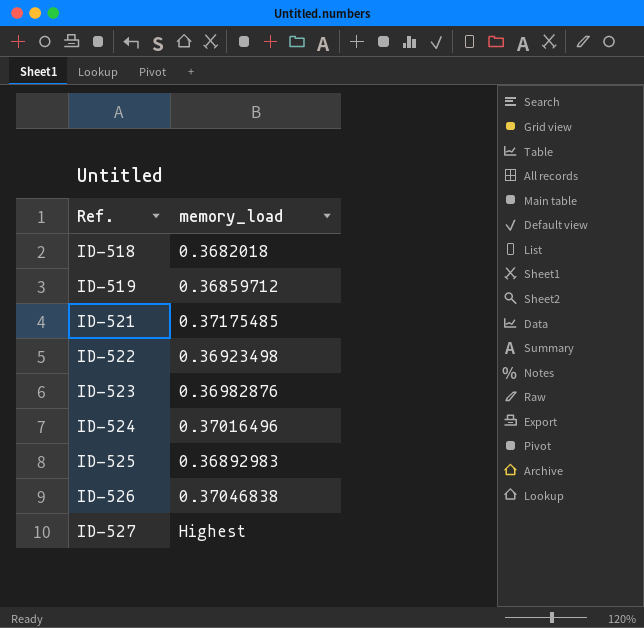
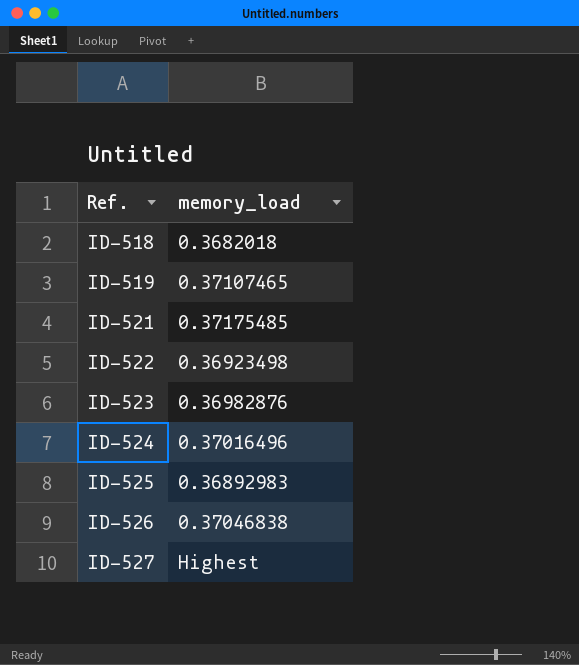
ID-519 | memory_load: 0.36859712 -> 0.37107465

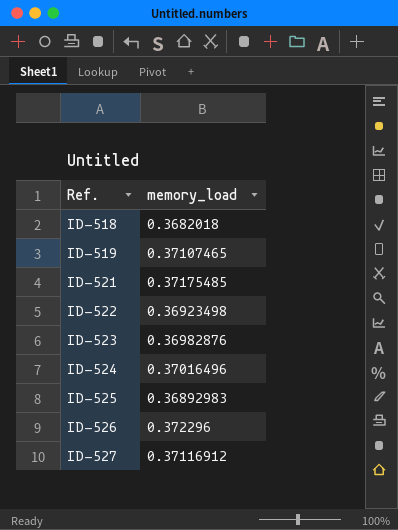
ID-526 | memory_load: 0.37046838 -> 0.372296
ID-527 | memory_load: Highest -> 0.37116912

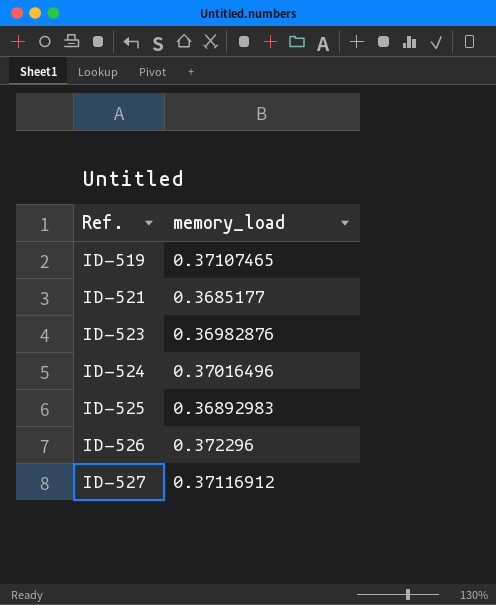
row ID-518: 0.3682018 -> none
row ID-522: 0.36923498 -> none
ID-521 | memory_load: 0.37175485 -> 0.3685177

